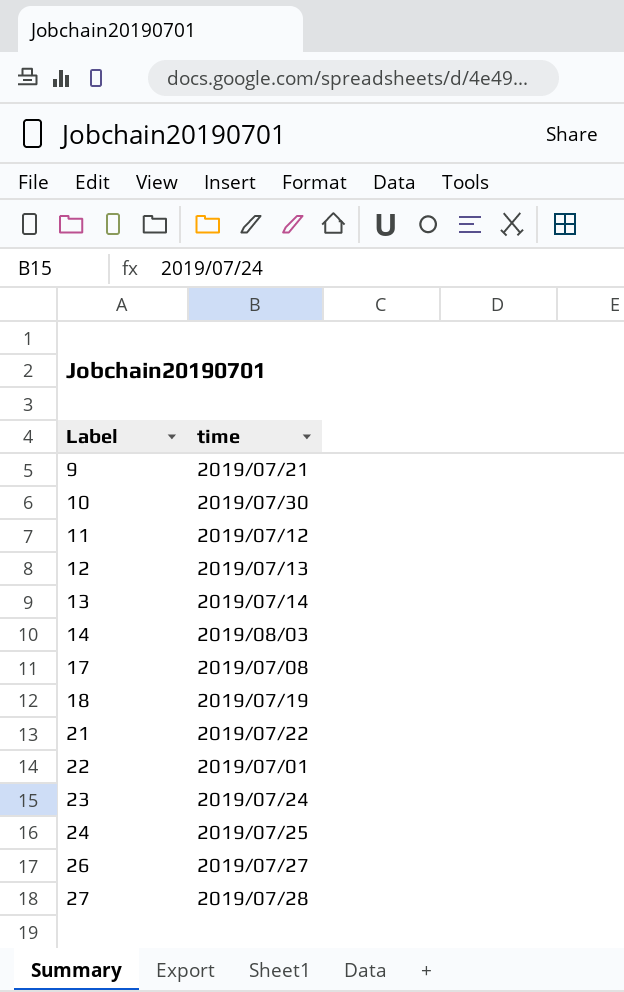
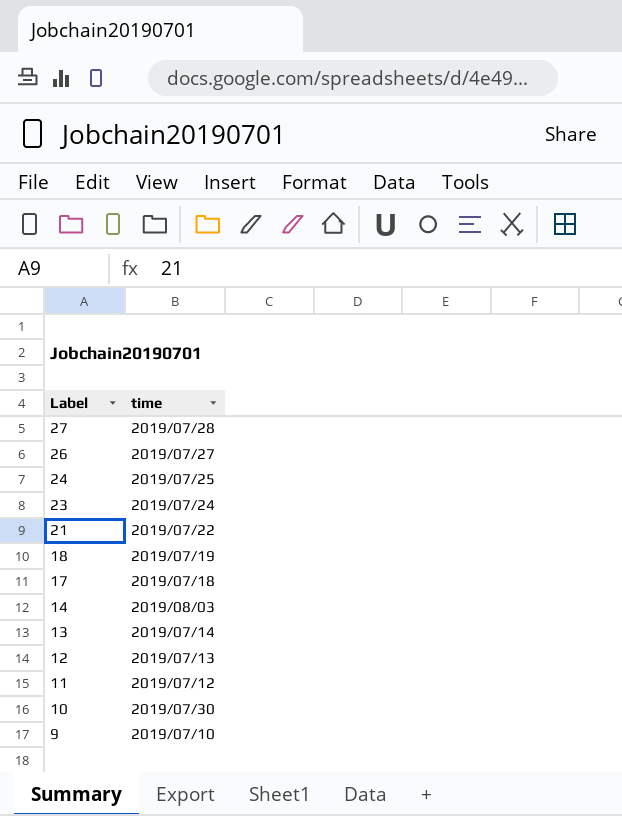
row order: Label ascending -> Label descending
row 22: 2019/07/01 -> none
17 | time: 2019/07/08 -> 2019/07/18
9 | time: 2019/07/21 -> 2019/07/10

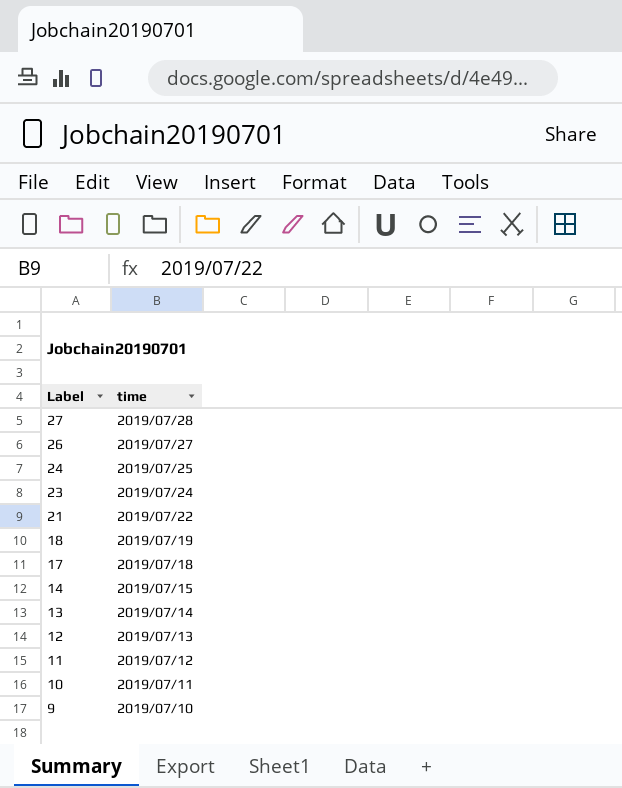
14 | time: 2019/08/03 -> 2019/07/15
10 | time: 2019/07/30 -> 2019/07/11

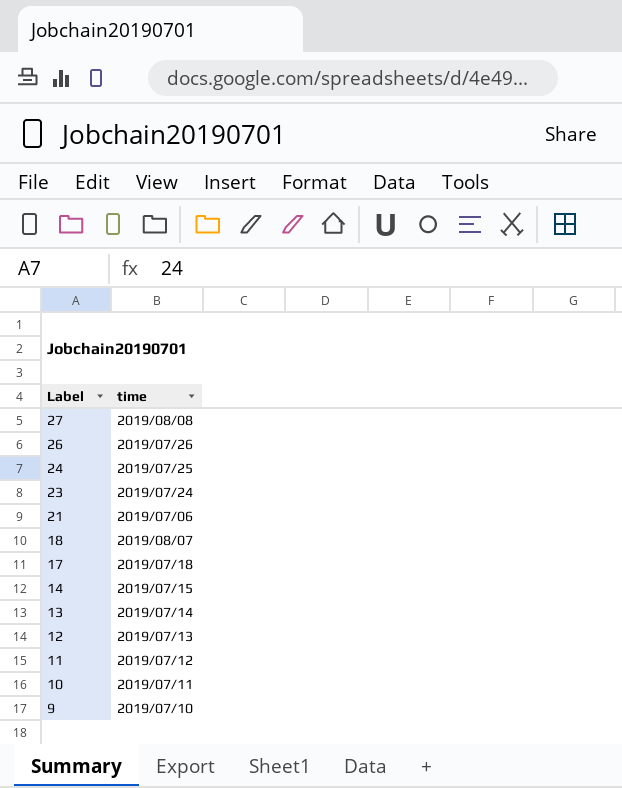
27 | time: 2019/07/28 -> 2019/08/08
26 | time: 2019/07/27 -> 2019/07/26
21 | time: 2019/07/22 -> 2019/07/06
18 | time: 2019/07/19 -> 2019/08/07

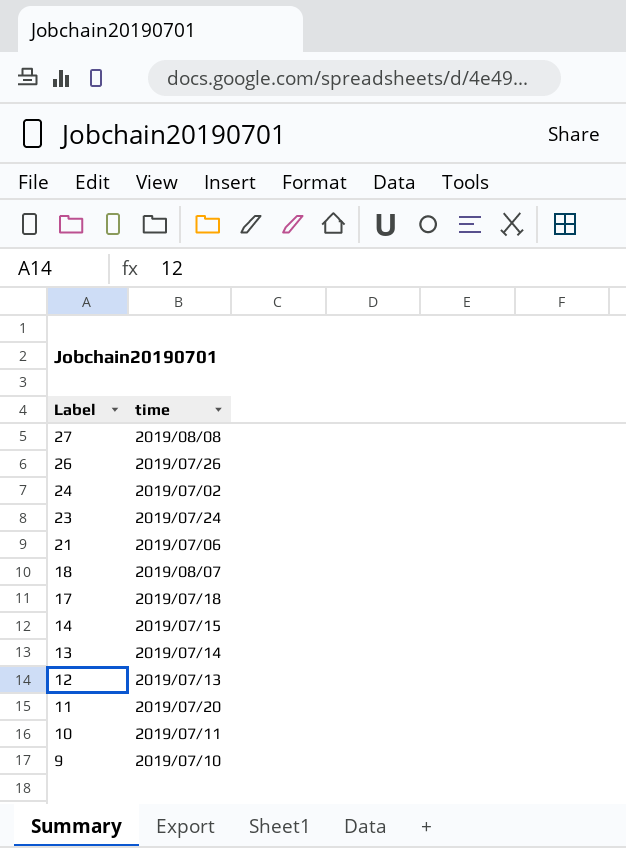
24 | time: 2019/07/25 -> 2019/07/02
11 | time: 2019/07/12 -> 2019/07/20

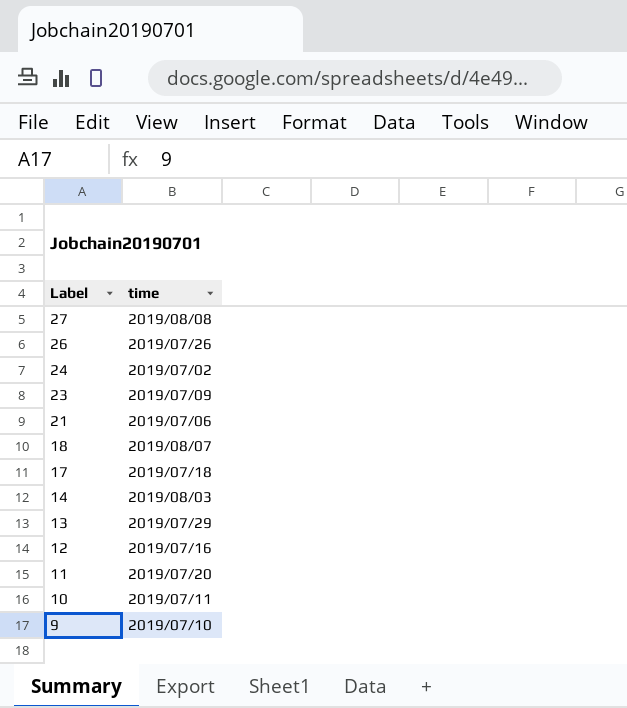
23 | time: 2019/07/24 -> 2019/07/09
14 | time: 2019/07/15 -> 2019/08/03
13 | time: 2019/07/14 -> 2019/07/29
12 | time: 2019/07/13 -> 2019/07/16

